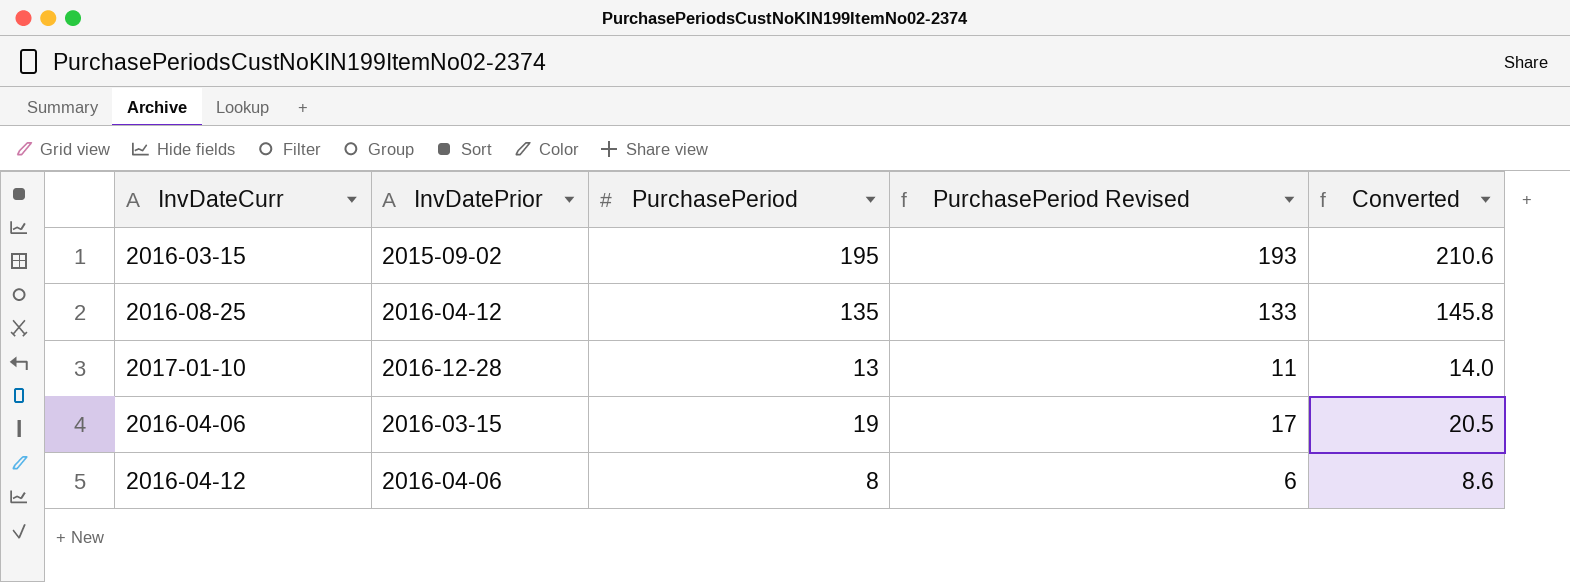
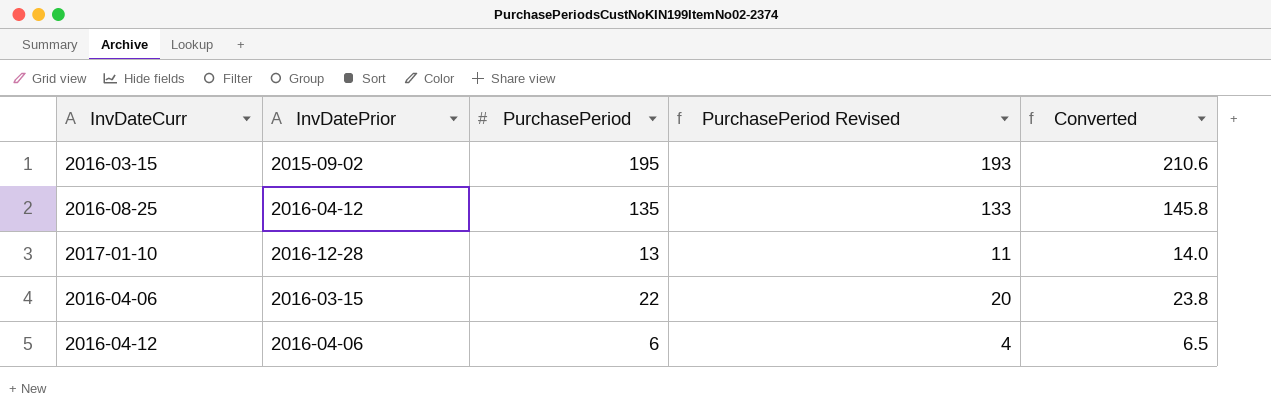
2016-04-06 | PurchasePeriod: 19 -> 22
2016-04-06 | PurchasePeriod Revised: 17 -> 20
2016-04-06 | Converted: 20.5 -> 23.8
2016-04-12 | PurchasePeriod: 8 -> 6
2016-04-12 | PurchasePeriod Revised: 6 -> 4
2016-04-12 | Converted: 8.6 -> 6.5

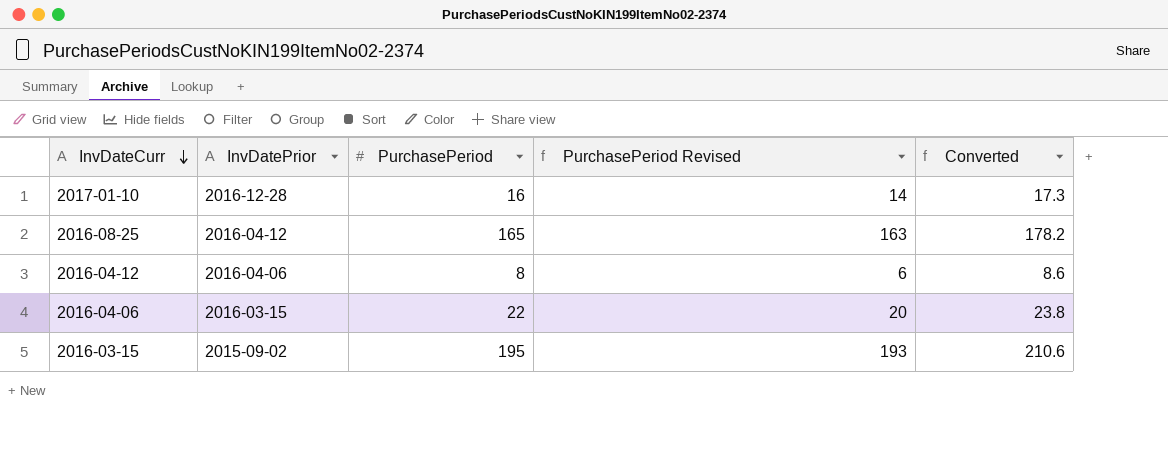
row order: none -> InvDateCurr descending
2017-01-10 | PurchasePeriod: 13 -> 16
2017-01-10 | PurchasePeriod Revised: 11 -> 14
2017-01-10 | Converted: 14.0 -> 17.3
2016-08-25 | PurchasePeriod: 135 -> 165
2016-08-25 | PurchasePeriod Revised: 133 -> 163
2016-08-25 | Converted: 145.8 -> 178.2
2016-04-12 | PurchasePeriod: 6 -> 8
2016-04-12 | PurchasePeriod Revised: 4 -> 6
2016-04-12 | Converted: 6.5 -> 8.6

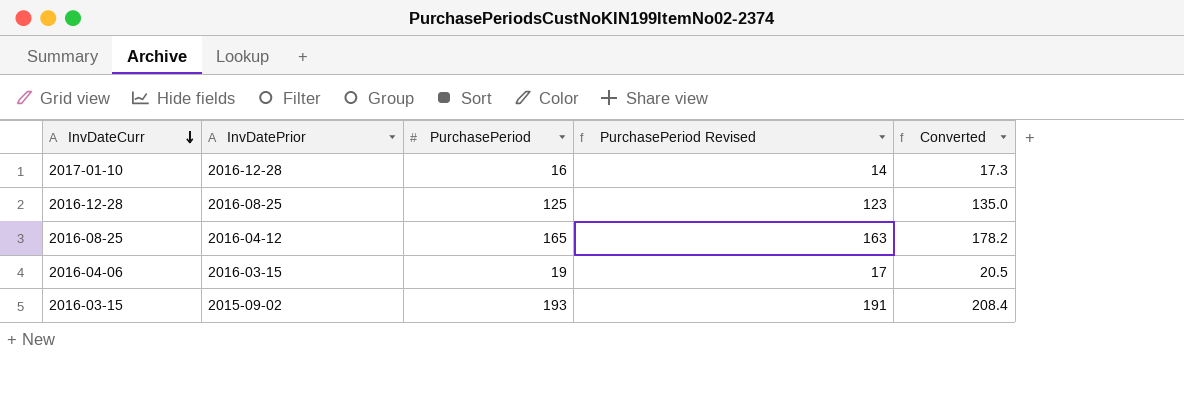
row 2016-04-12: 2016-04-06 | 8 | 6 | 8.6 -> none
row 2016-12-28: none -> 2016-08-25 | 125 | 123 | 135.0
2016-04-06 | PurchasePeriod: 22 -> 19
2016-04-06 | PurchasePeriod Revised: 20 -> 17
2016-04-06 | Converted: 23.8 -> 20.5
2016-03-15 | PurchasePeriod: 195 -> 193
2016-03-15 | PurchasePeriod Revised: 193 -> 191
2016-03-15 | Converted: 210.6 -> 208.4

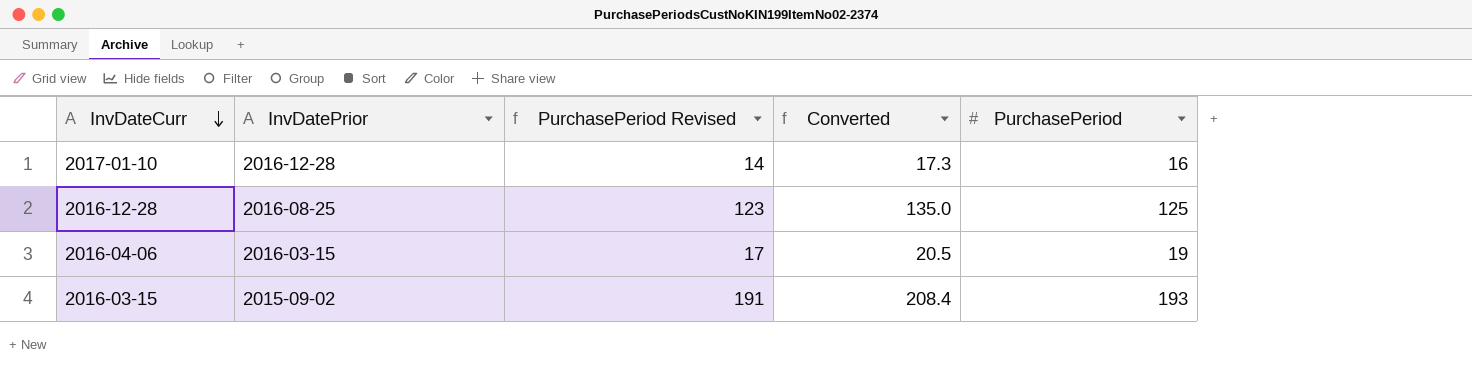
column PurchasePeriod | position: 3 -> 5
row 2016-08-25: 2016-04-12 | 165 | 163 | 178.2 -> none

